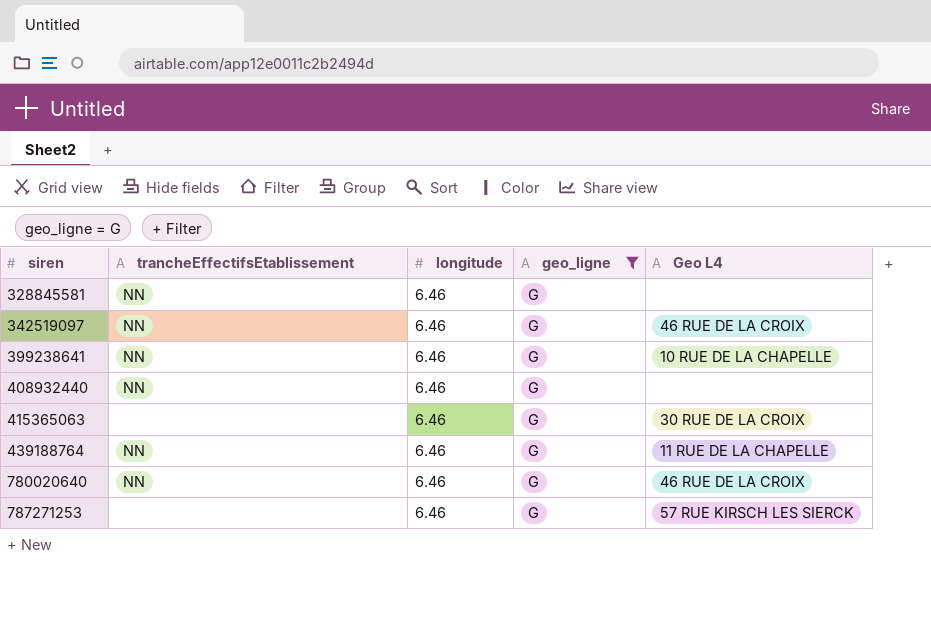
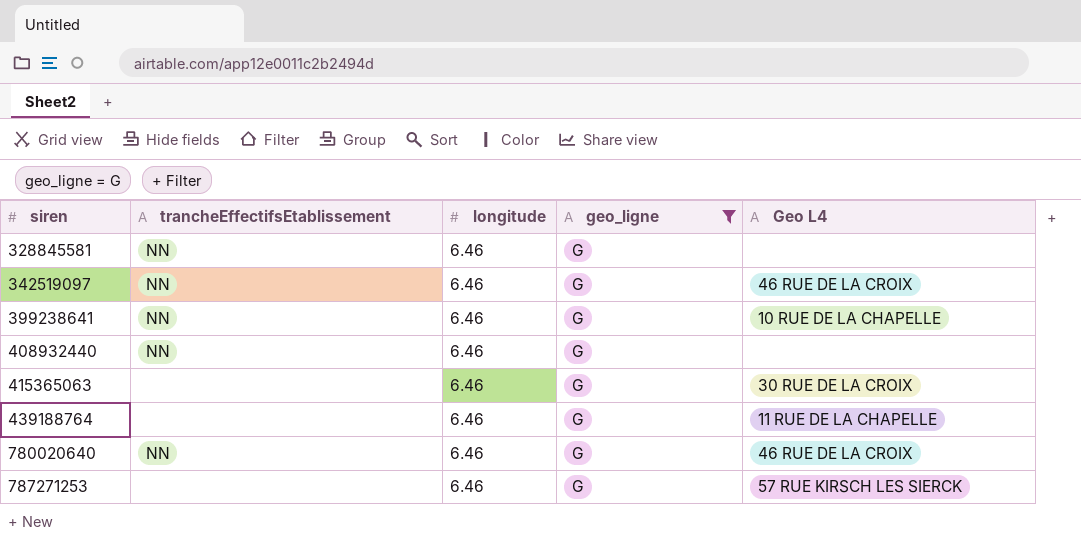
439188764 | trancheEffectifsEtablissement: NN -> none

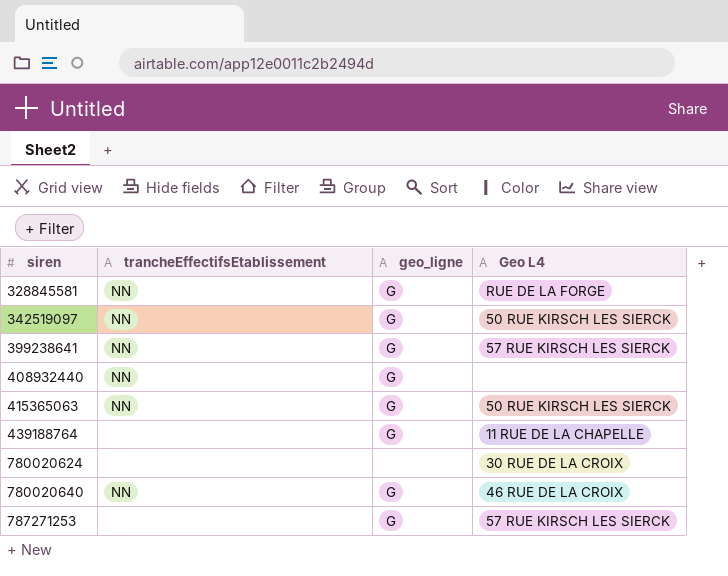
filter: geo_ligne = G -> none
column longitude | position: 3 -> none
328845581 | Geo L4: none -> RUE DE LA FORGE
342519097 | Geo L4: 46 RUE DE LA CROIX -> 50 RUE KIRSCH LES SIERCK
399238641 | Geo L4: 10 RUE DE LA CHAPELLE -> 57 RUE KIRSCH LES SIERCK
415365063 | trancheEffectifsEtablissement: none -> NN
415365063 | Geo L4: 30 RUE DE LA CROIX -> 50 RUE KIRSCH LES SIERCK

